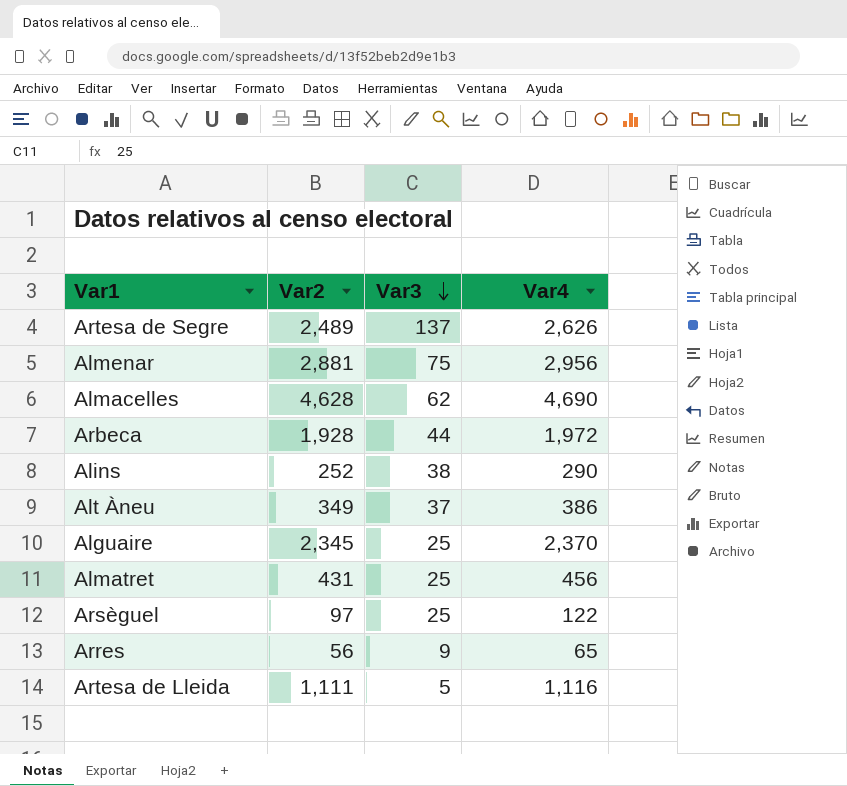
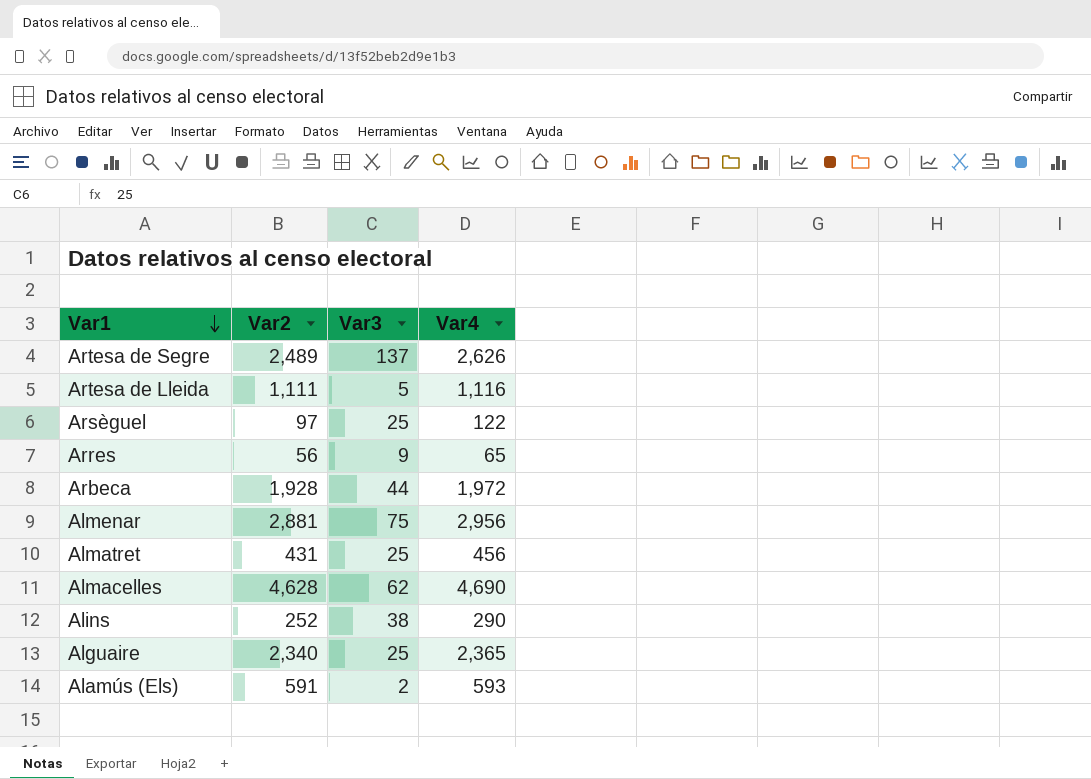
row order: Var3 descending -> Var1 descending
row Alt Àneu: 349 | 37 | 386 -> none
Alguaire | Var2: 2,345 -> 2,340
Alguaire | Var4: 2,370 -> 2,365
row Alamús (Els): none -> 591 | 2 | 593

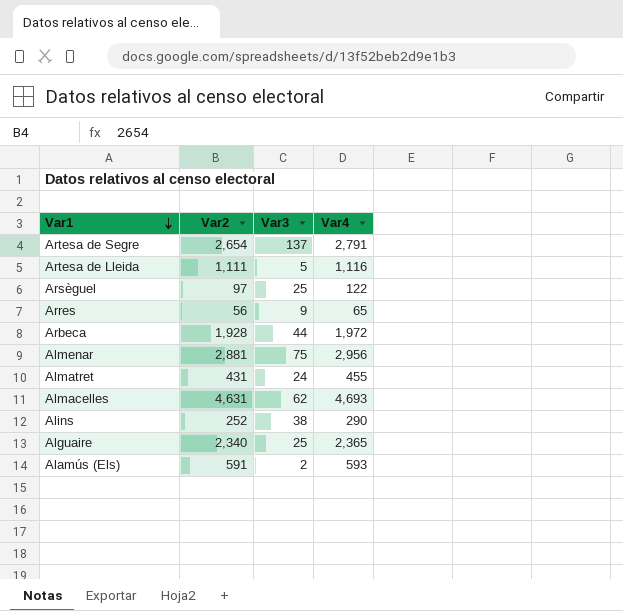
Artesa de Segre | Var2: 2,489 -> 2,654
Artesa de Segre | Var4: 2,626 -> 2,791
Almatret | Var3: 25 -> 24
Almatret | Var4: 456 -> 455
Almacelles | Var2: 4,628 -> 4,631
Almacelles | Var4: 4,690 -> 4,693

